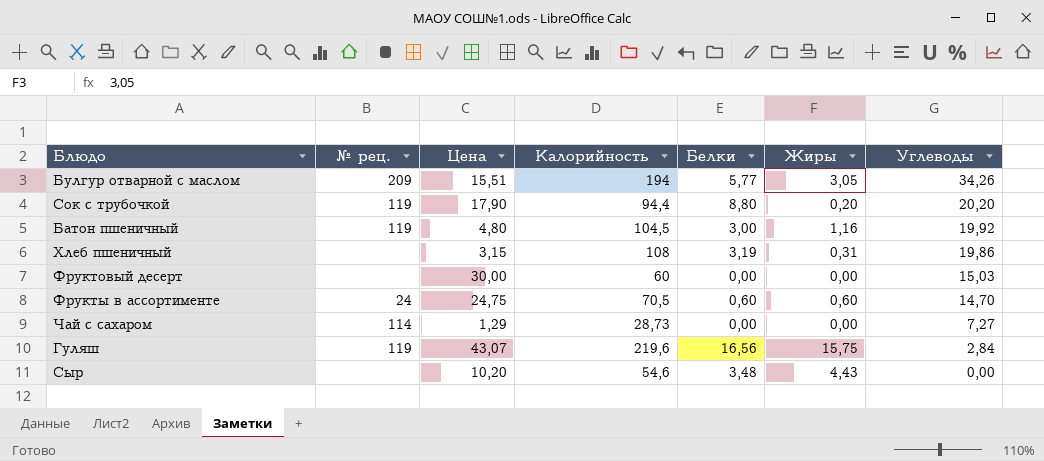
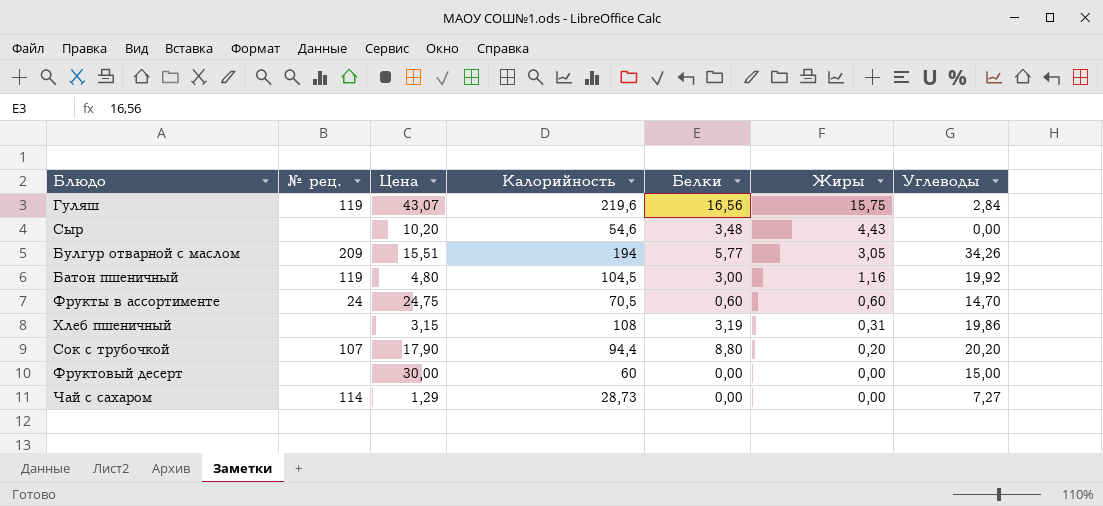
row order: Углеводы descending -> Жиры descending
Сок с трубочкой | № рец.: 119 -> 107
Фруктовый десерт | Углеводы: 15,03 -> 15,00

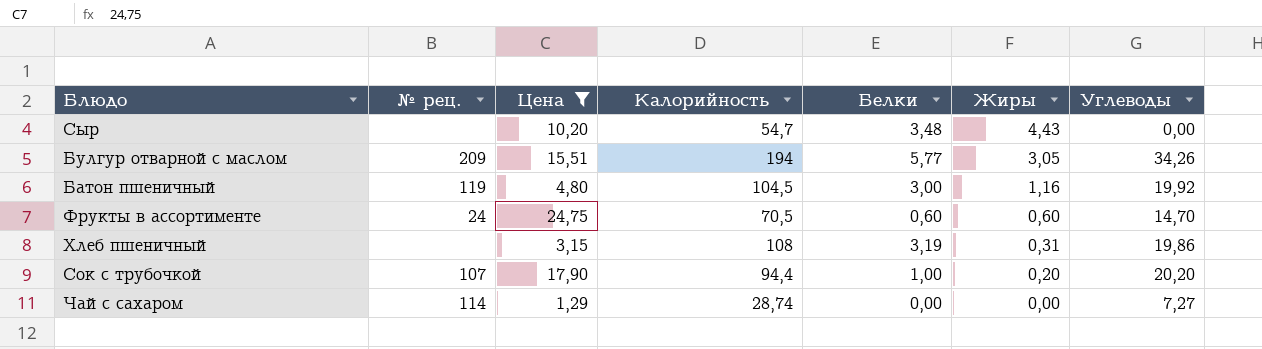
filter: none -> Цена <= 24,75
Сыр | Калорийность: 54,6 -> 54,7
Сок с трубочкой | Белки: 8,80 -> 1,00
Чай с сахаром | Калорийность: 28,73 -> 28,74

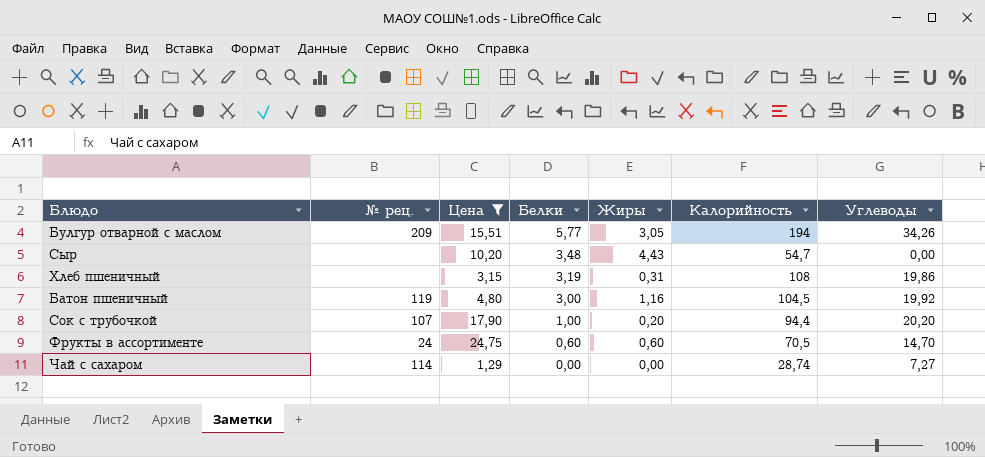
row order: Жиры descending -> Белки descending
column Калорийность | position: 4 -> 6

